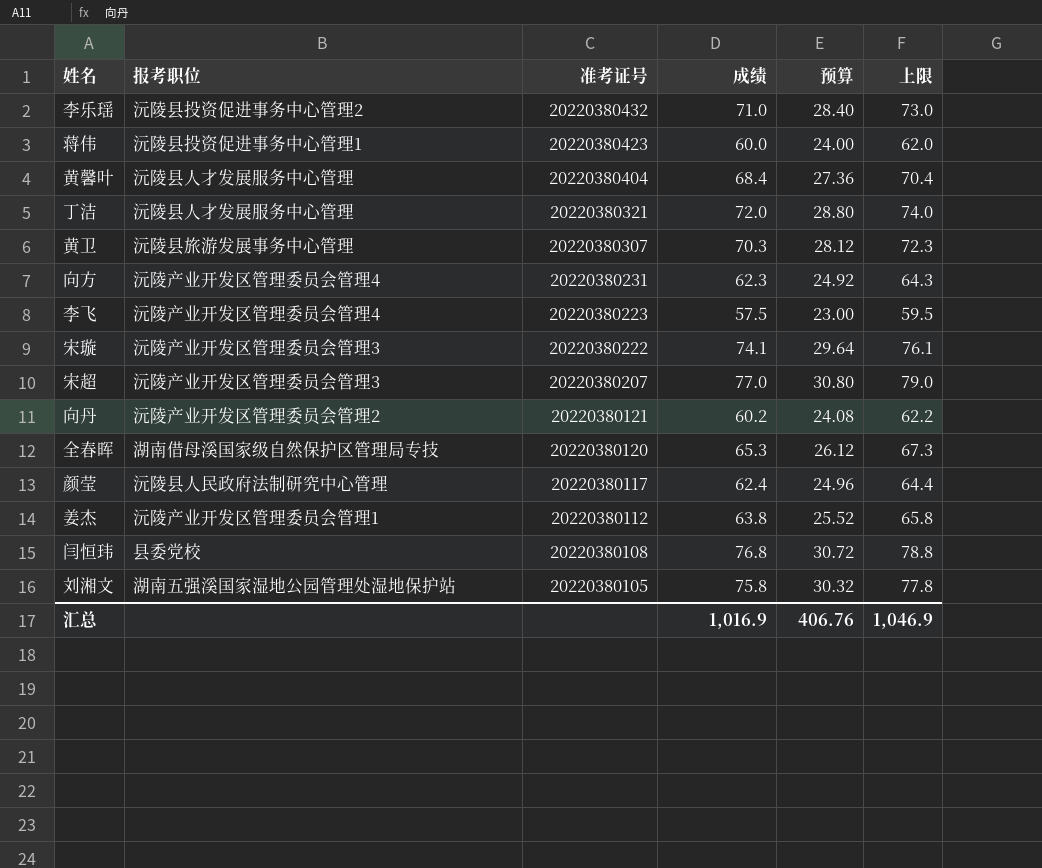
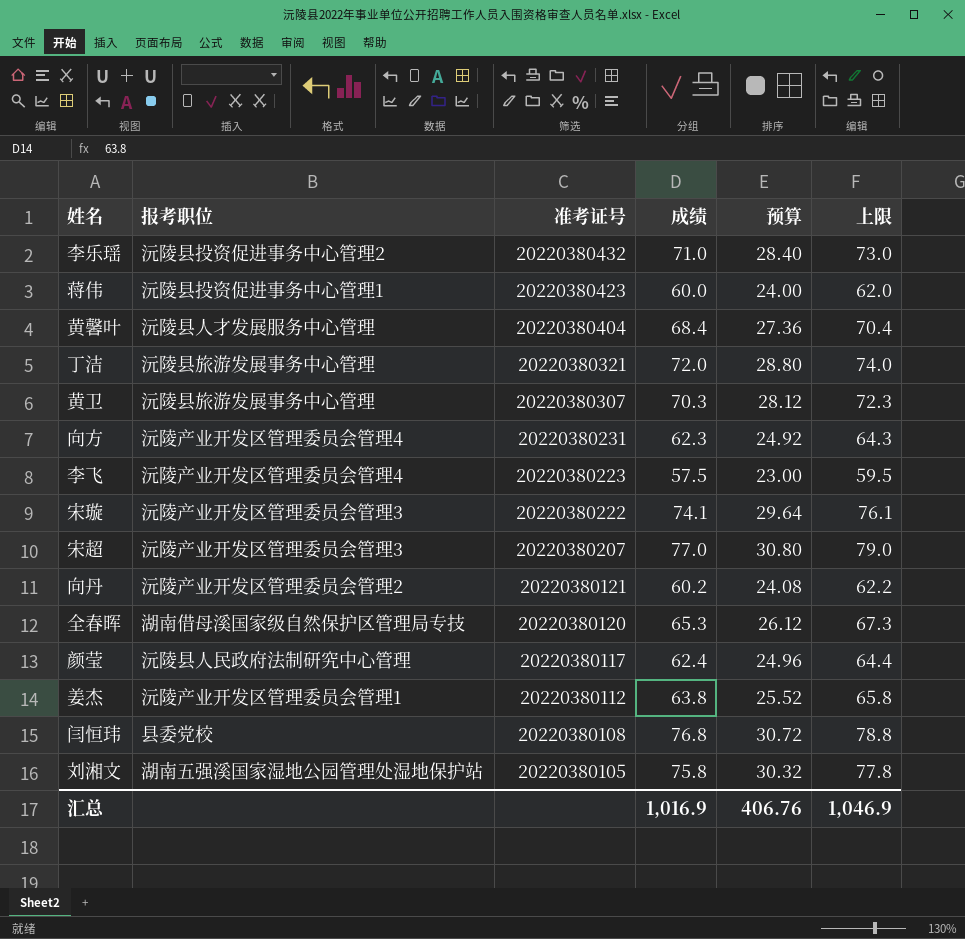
丁洁 | 报考职位: 沅陵县人才发展服务中心管理 -> 沅陵县旅游发展事务中心管理

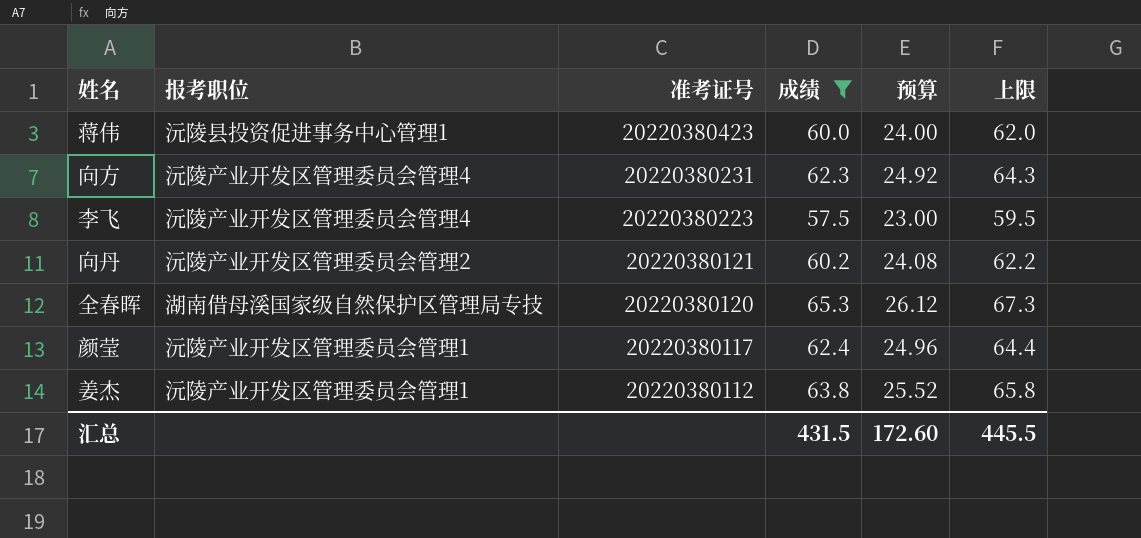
filter: none -> 成绩 <= 65.3
颜莹 | 报考职位: 沅陵县人民政府法制研究中心管理 -> 沅陵产业开发区管理委员会管理1
汇总 | 成绩: 1,016.9 -> 431.5
汇总 | 预算: 406.76 -> 172.60
汇总 | 上限: 1,046.9 -> 445.5

